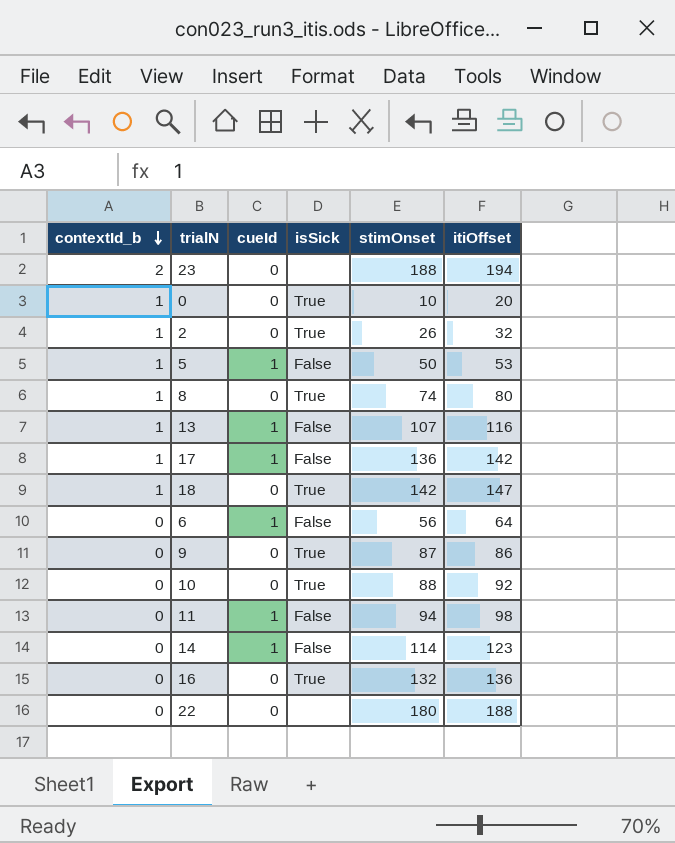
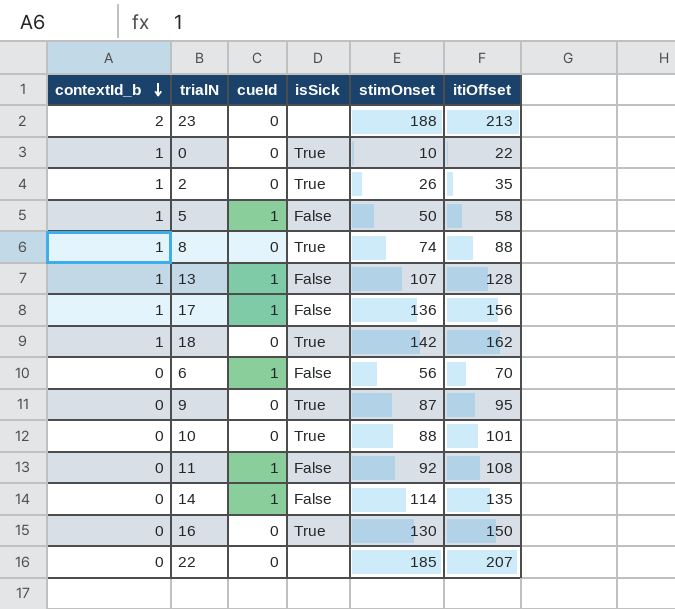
23 | itiOffset: 194 -> 213
0 | itiOffset: 20 -> 22
2 | itiOffset: 32 -> 35
5 | itiOffset: 53 -> 58
8 | itiOffset: 80 -> 88
13 | itiOffset: 116 -> 128
17 | itiOffset: 142 -> 156
18 | itiOffset: 147 -> 162
6 | itiOffset: 64 -> 70
9 | itiOffset: 86 -> 95
10 | itiOffset: 92 -> 101
11 | stimOnset: 94 -> 92
11 | itiOffset: 98 -> 108
14 | itiOffset: 123 -> 135
16 | stimOnset: 132 -> 130
16 | itiOffset: 136 -> 150
22 | stimOnset: 180 -> 185
22 | itiOffset: 188 -> 207

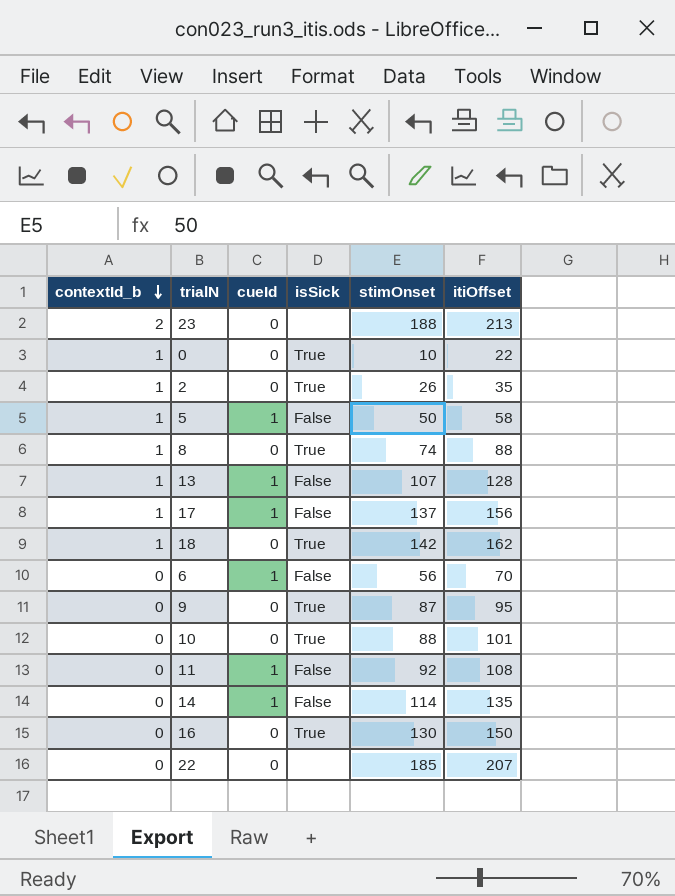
17 | stimOnset: 136 -> 137

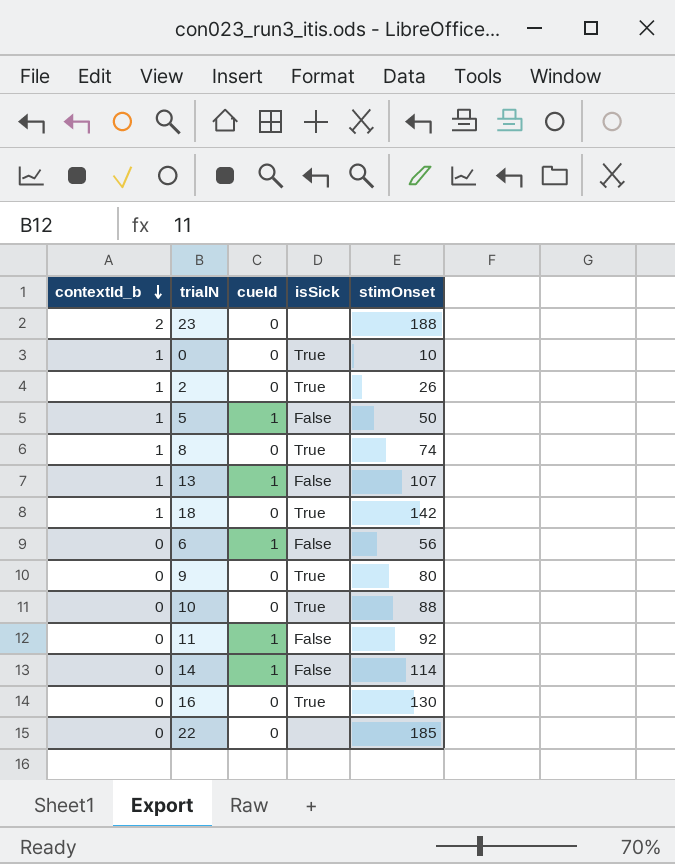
column itiOffset | position: 6 -> none
row 17: 1 | 1 | False | 137 | 156 -> none
9 | stimOnset: 87 -> 80

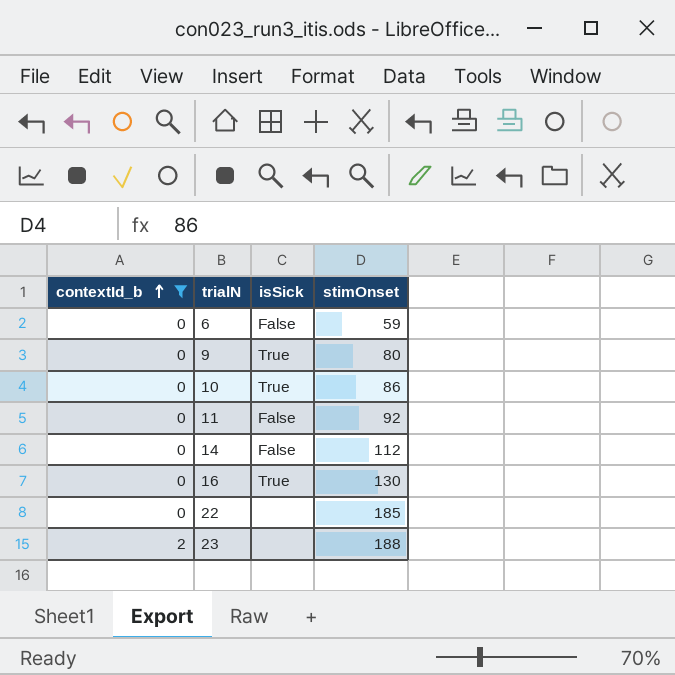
filter: none -> contextId_b != 1
row order: contextId_b descending -> contextId_b ascending
column cueId | position: 3 -> none
6 | stimOnset: 56 -> 59
10 | stimOnset: 88 -> 86
14 | stimOnset: 114 -> 112

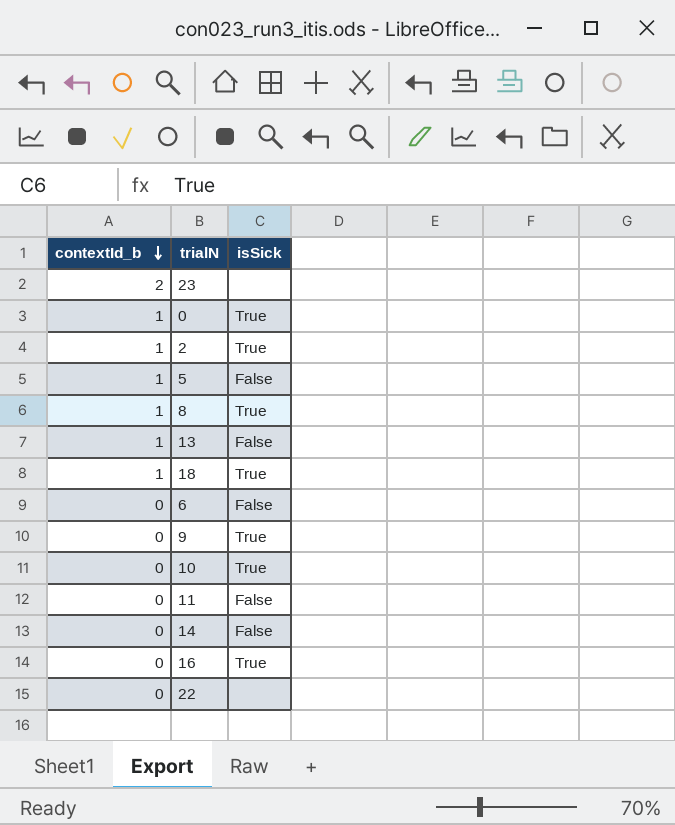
filter: contextId_b != 1 -> none
row order: contextId_b ascending -> contextId_b descending
column stimOnset | position: 4 -> none

